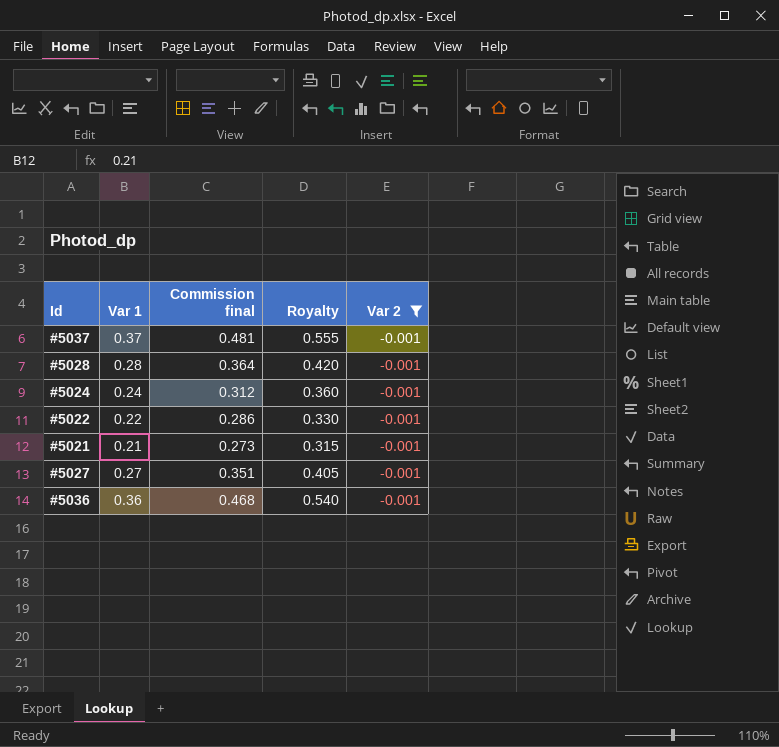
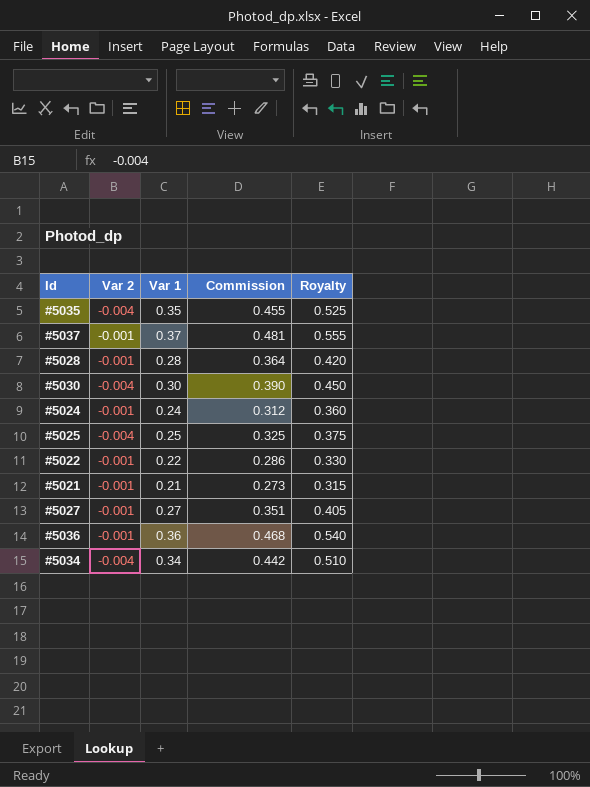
filter: Var 2 = -0.001 -> none
column Var 2 | position: 5 -> 2
column name: Commission final -> Commission

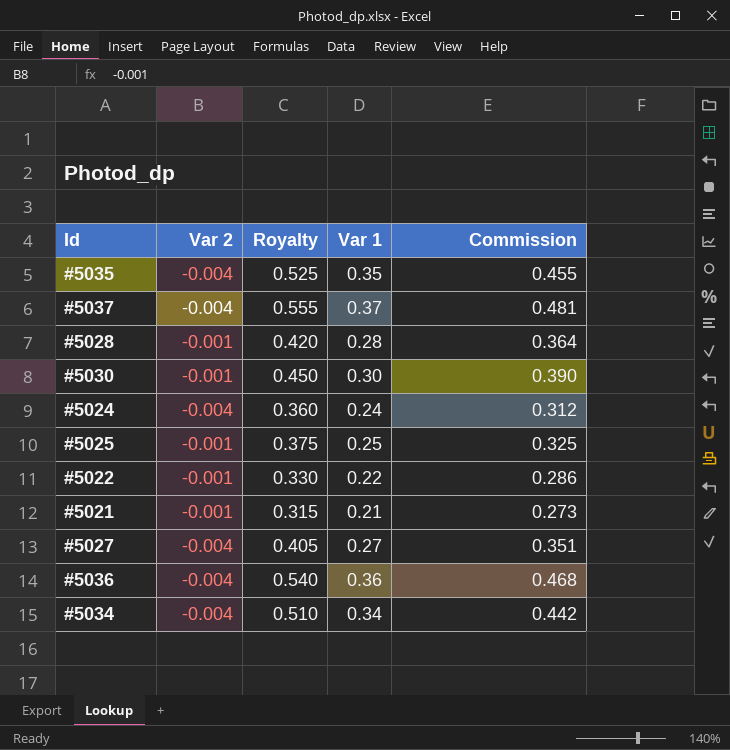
column Royalty | position: 5 -> 3
#5037 | Var 2: -0.001 -> -0.004
#5030 | Var 2: -0.004 -> -0.001
#5024 | Var 2: -0.001 -> -0.004
#5025 | Var 2: -0.004 -> -0.001
#5027 | Var 2: -0.001 -> -0.004
#5036 | Var 2: -0.001 -> -0.004

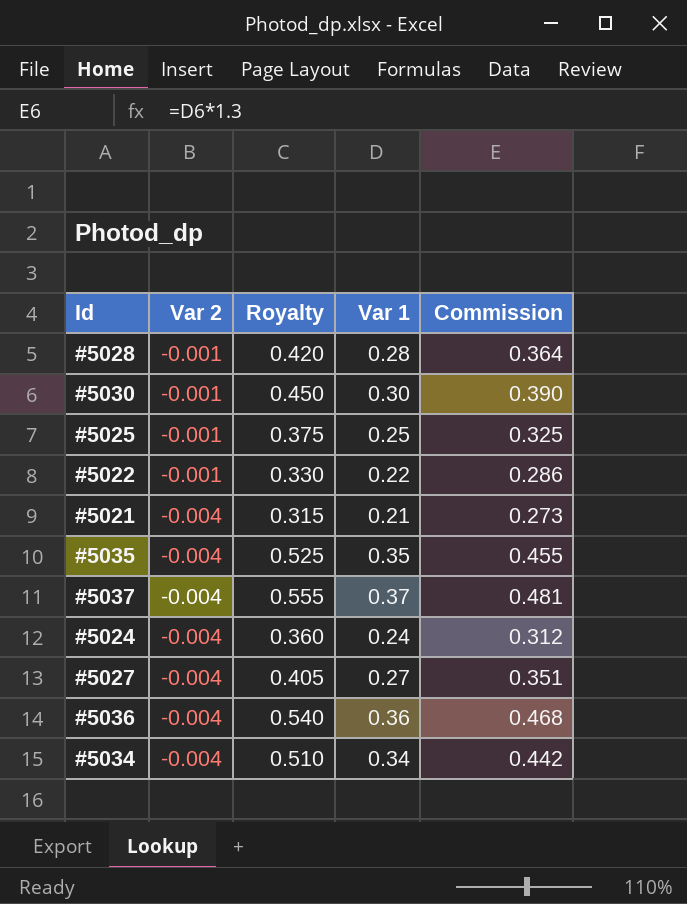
row order: none -> Var 2 descending
#5021 | Var 2: -0.001 -> -0.004

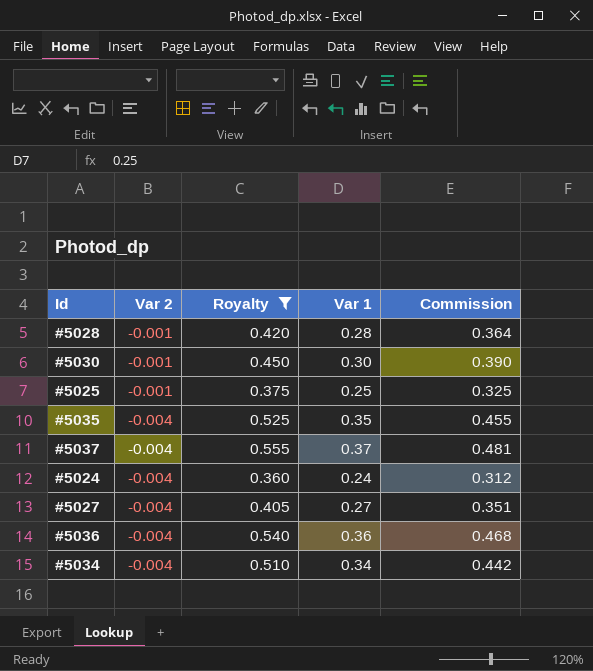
filter: none -> Royalty >= 0.360

